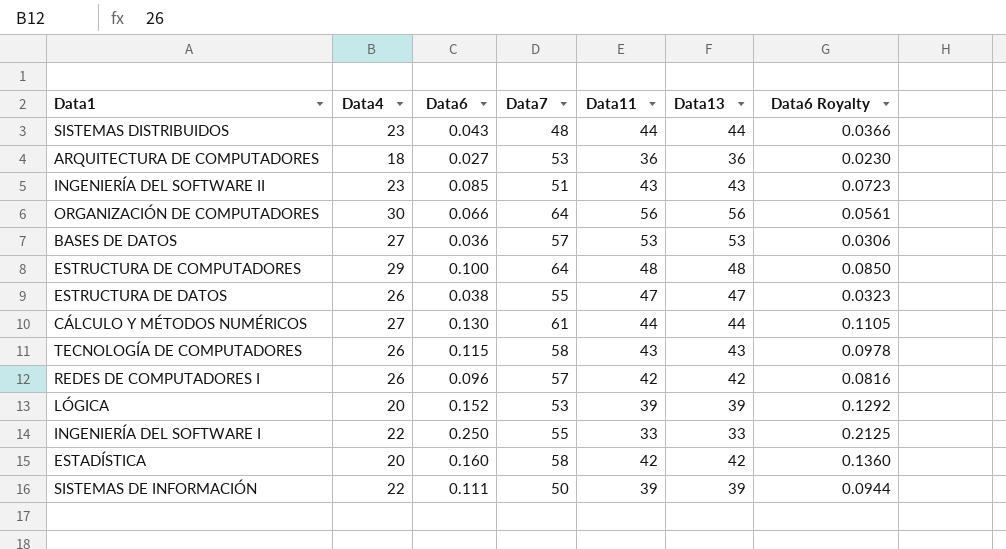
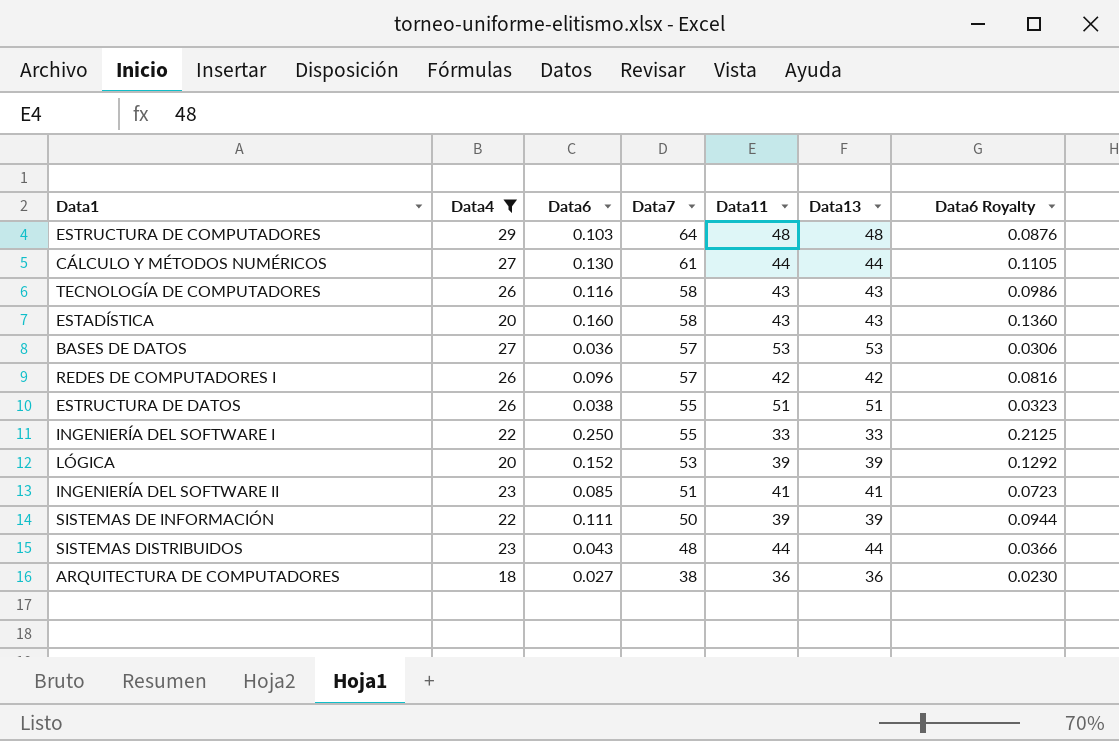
filter: none -> Data4 != 30
row order: none -> Data7 descending
ESTRUCTURA DE COMPUTADORES | Data6: 0.100 -> 0.103
ESTRUCTURA DE COMPUTADORES | Data6 Royalty: 0.0850 -> 0.0876
TECNOLOGÍA DE COMPUTADORES | Data6: 0.115 -> 0.116
TECNOLOGÍA DE COMPUTADORES | Data6 Royalty: 0.0978 -> 0.0986
ESTADÍSTICA | Data11: 42 -> 43
ESTADÍSTICA | Data13: 42 -> 43
ESTRUCTURA DE DATOS | Data11: 47 -> 51
ESTRUCTURA DE DATOS | Data13: 47 -> 51
INGENIERÍA DEL SOFTWARE II | Data11: 43 -> 41
INGENIERÍA DEL SOFTWARE II | Data13: 43 -> 41
ARQUITECTURA DE COMPUTADORES | Data7: 53 -> 38

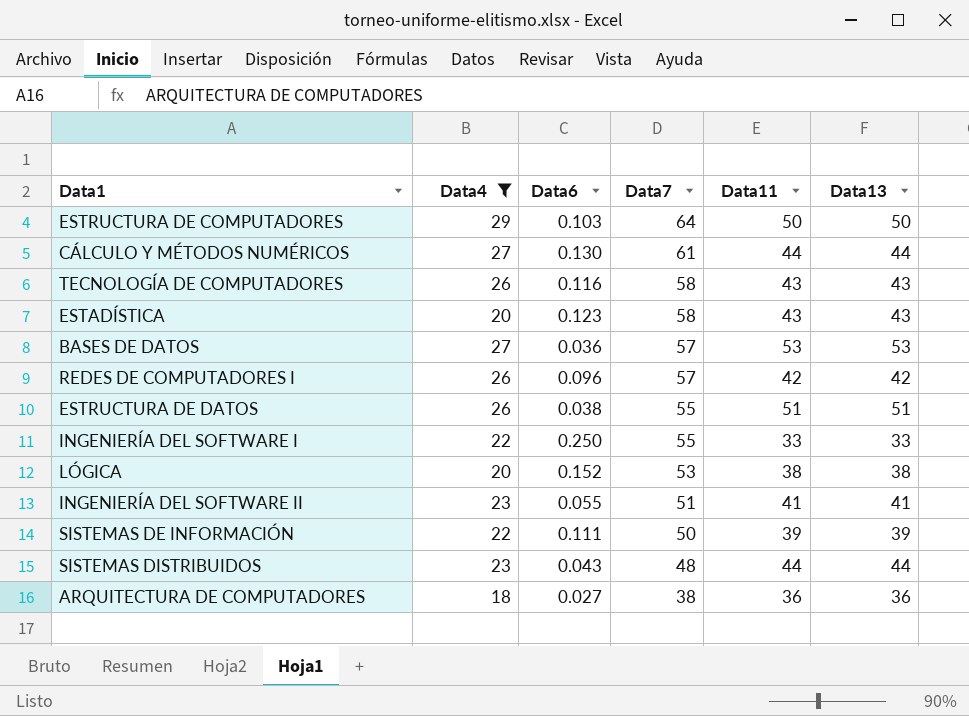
column Data6 Royalty | formula: [Data6] * 0.85 -> none
ESTRUCTURA DE COMPUTADORES | Data11: 48 -> 50
ESTRUCTURA DE COMPUTADORES | Data13: 48 -> 50
ESTADÍSTICA | Data6: 0.160 -> 0.123
LÓGICA | Data11: 39 -> 38
LÓGICA | Data13: 39 -> 38
INGENIERÍA DEL SOFTWARE II | Data6: 0.085 -> 0.055

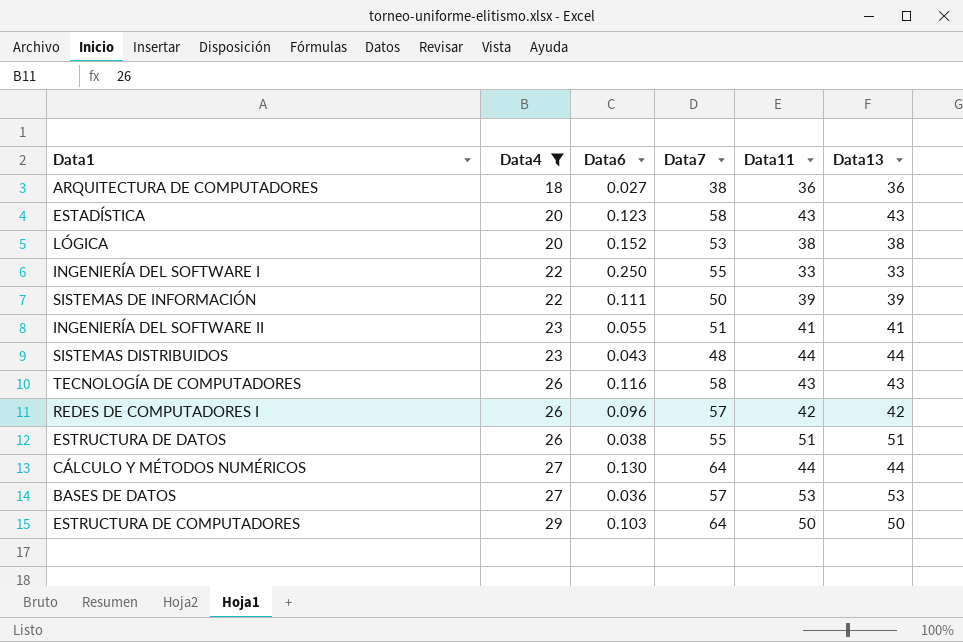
row order: Data7 descending -> Data4 ascending
CÁLCULO Y MÉTODOS NUMÉRICOS | Data7: 61 -> 64

